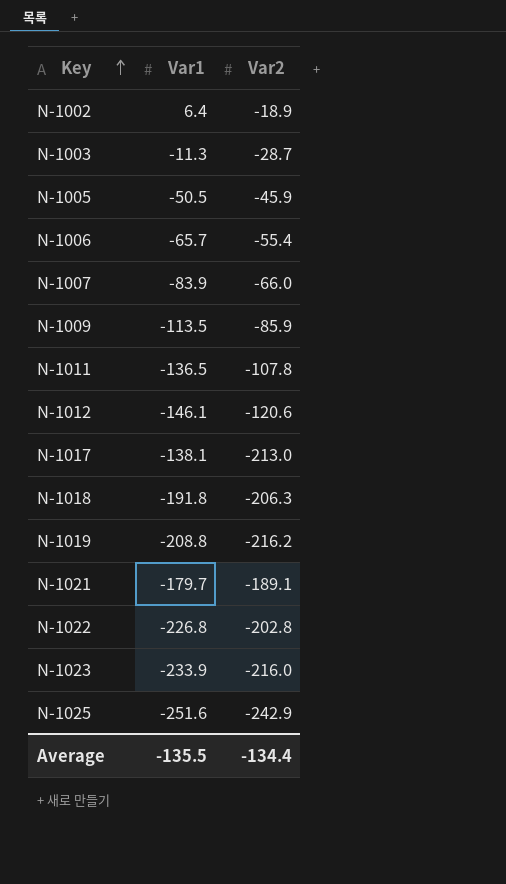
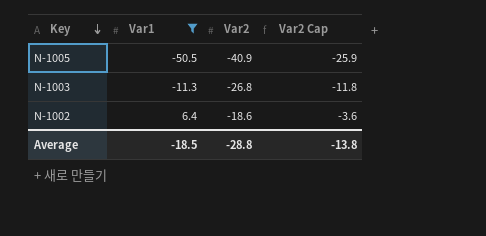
filter: none -> Var1 >= -50.5
row order: Key ascending -> Key descending
column Var2 Cap | formula: none -> [Var2] + 15
N-1005 | Var2: -45.9 -> -40.9
N-1003 | Var2: -28.7 -> -26.8
N-1002 | Var2: -18.9 -> -18.6
Average | Var1: -135.5 -> -18.5
Average | Var2: -134.4 -> -28.8

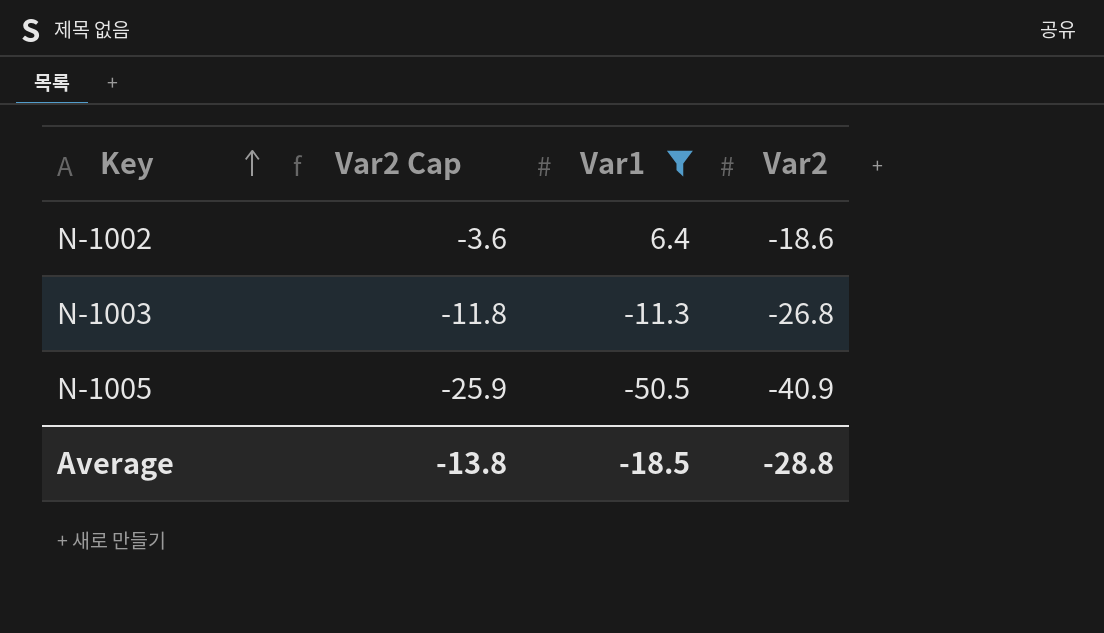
row order: Key descending -> Key ascending
column Var2 Cap | position: 4 -> 2

